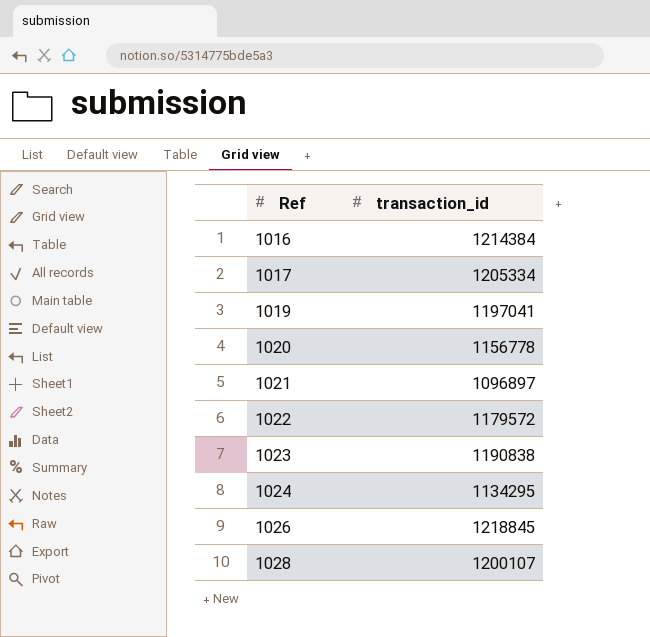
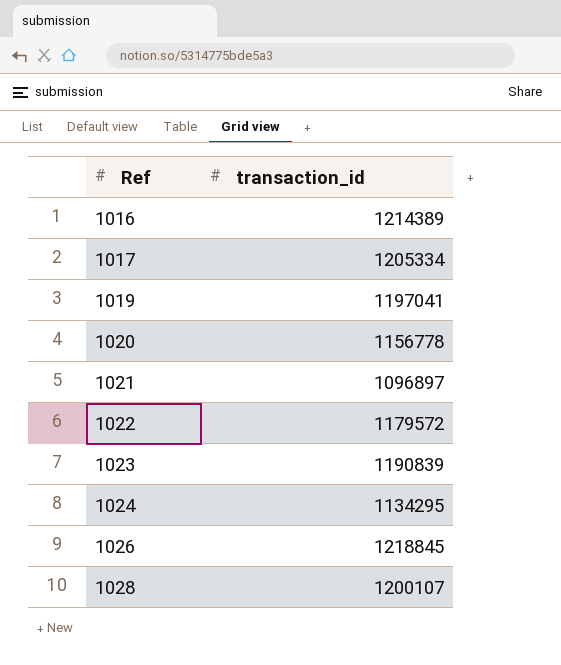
1016 | transaction_id: 1214384 -> 1214389
1023 | transaction_id: 1190838 -> 1190839

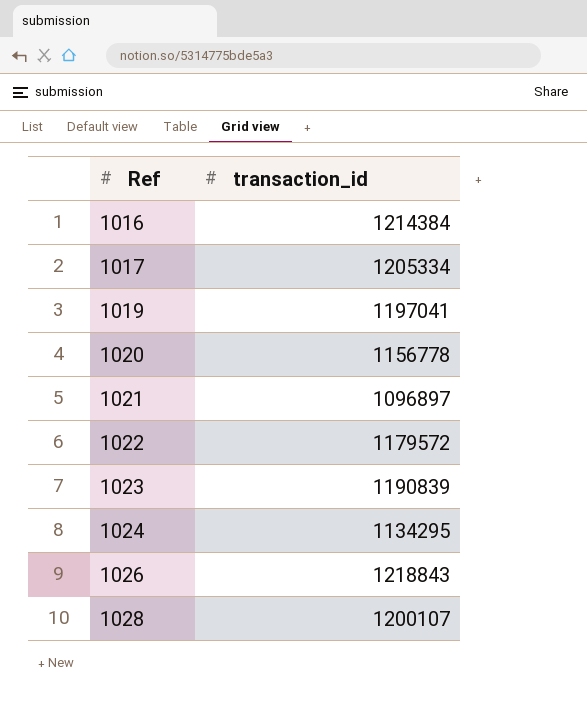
1016 | transaction_id: 1214389 -> 1214384
1026 | transaction_id: 1218845 -> 1218843

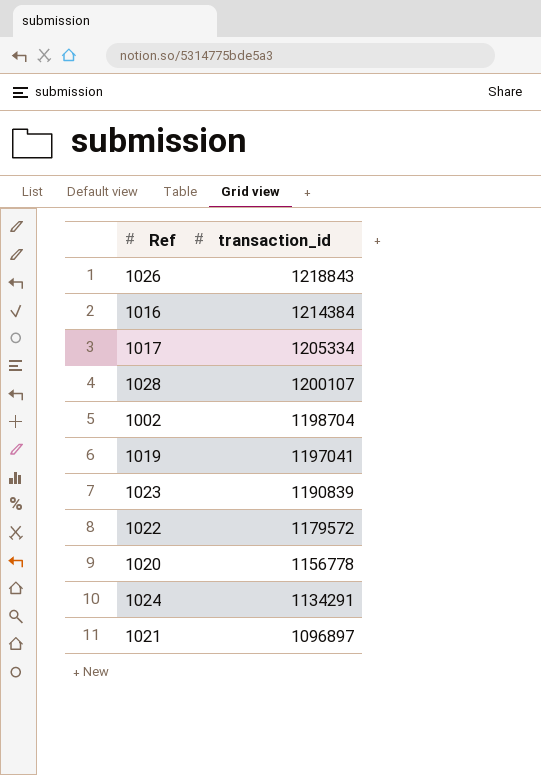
row order: Ref ascending -> transaction_id descending
row 1002: none -> 1198704
1024 | transaction_id: 1134295 -> 1134291

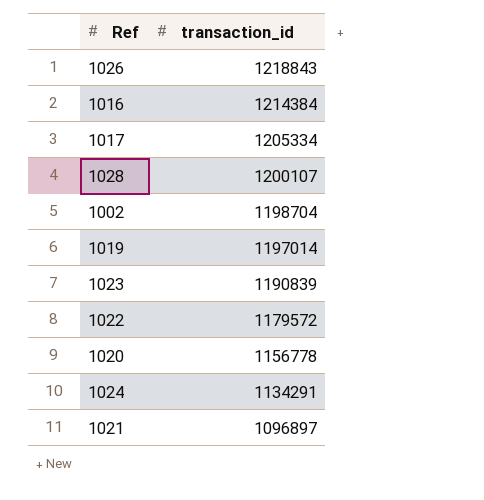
1019 | transaction_id: 1197041 -> 1197014

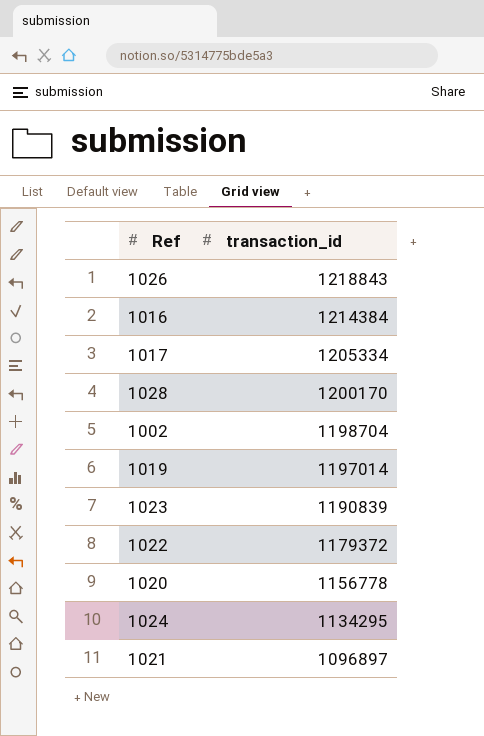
1028 | transaction_id: 1200107 -> 1200170
1022 | transaction_id: 1179572 -> 1179372
1024 | transaction_id: 1134291 -> 1134295

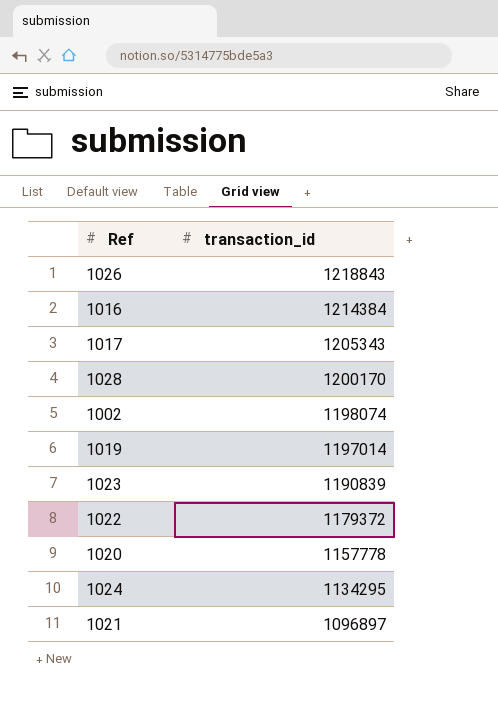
1017 | transaction_id: 1205334 -> 1205343
1002 | transaction_id: 1198704 -> 1198074
1020 | transaction_id: 1156778 -> 1157778

